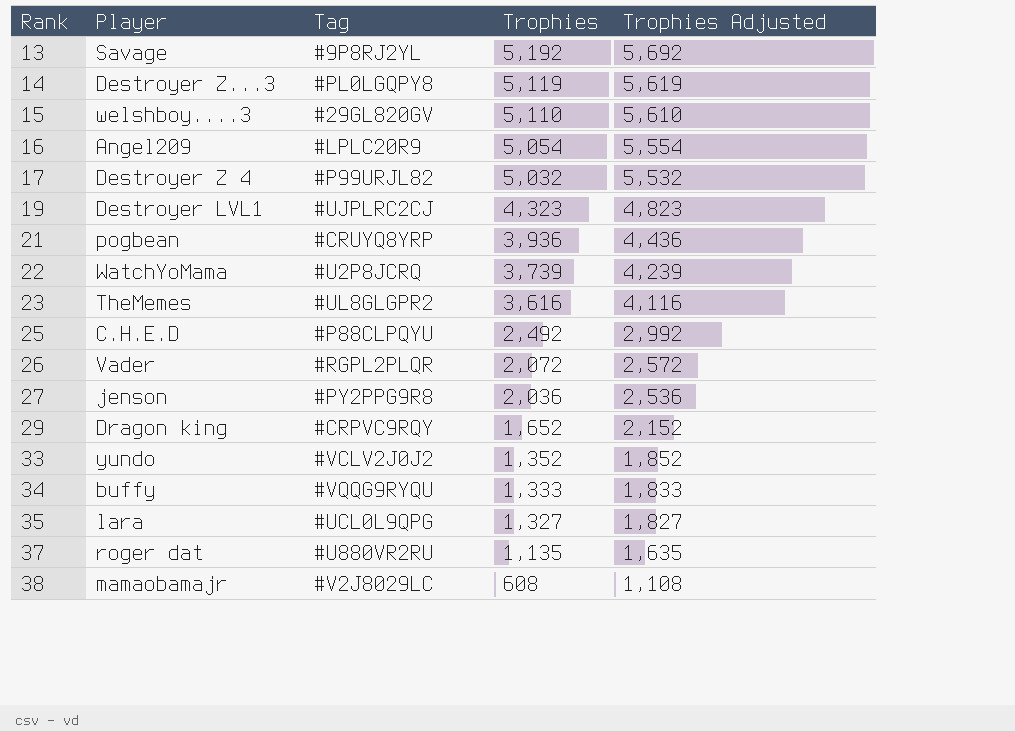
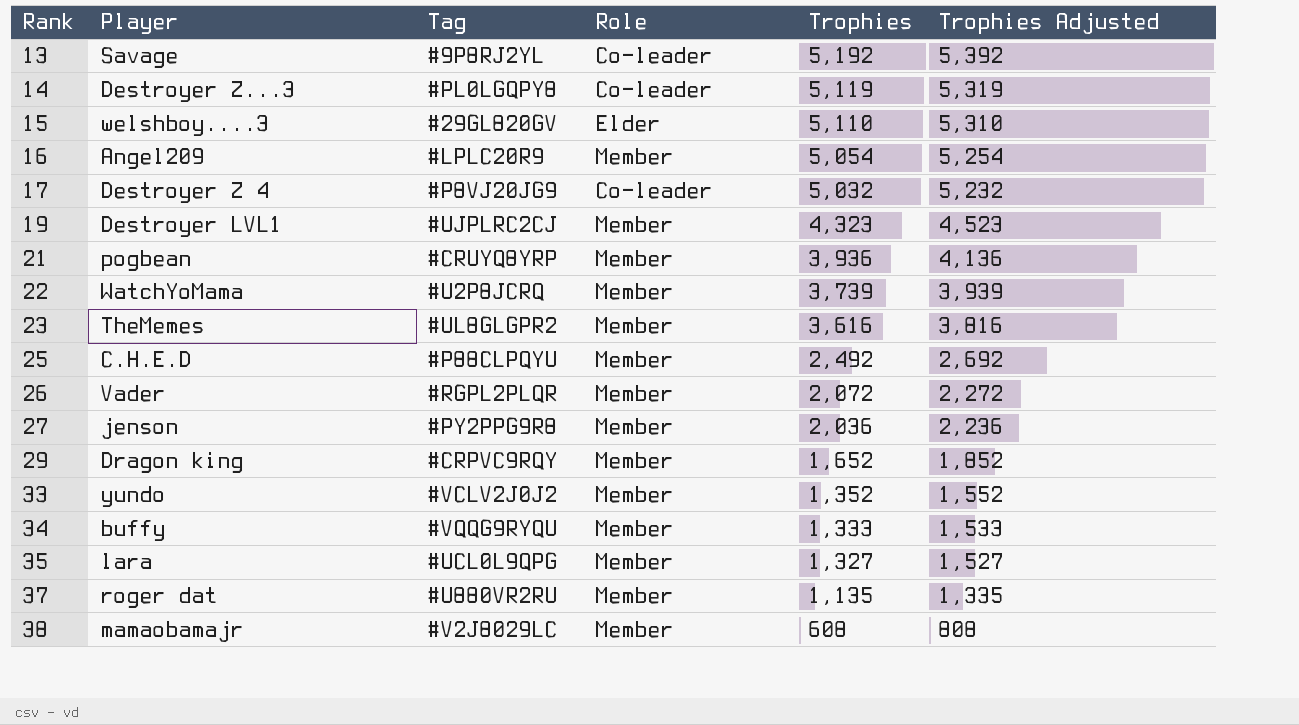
column Role | position: none -> 4
column Trophies Adjusted | formula: [Trophies] + 500 -> [Trophies] + 200
17 | Tag: #P99URJL82 -> #P8VJ20JG9

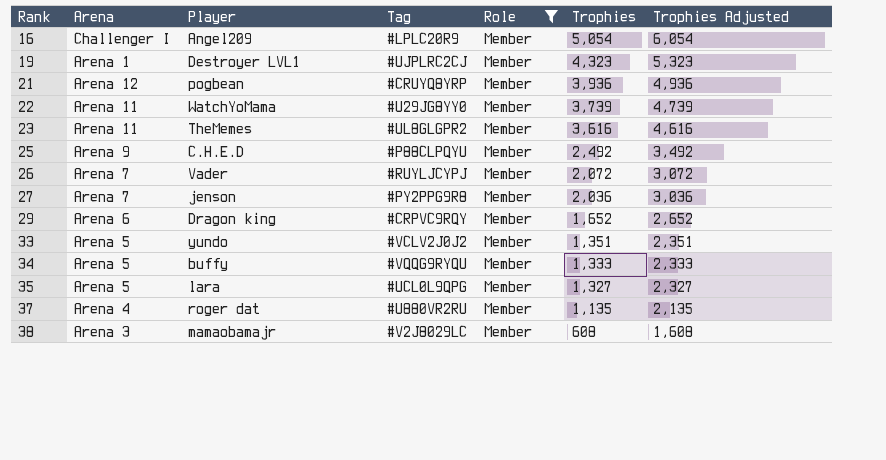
filter: none -> Role = Member
column Arena | position: none -> 2
column Trophies Adjusted | formula: [Trophies] + 200 -> [Trophies] + 1000
22 | Tag: #U2P8JCRQ -> #U29JG8YY0
26 | Tag: #RGPL2PLQR -> #RUYLJCYPJ
33 | Trophies: 1,352 -> 1,351

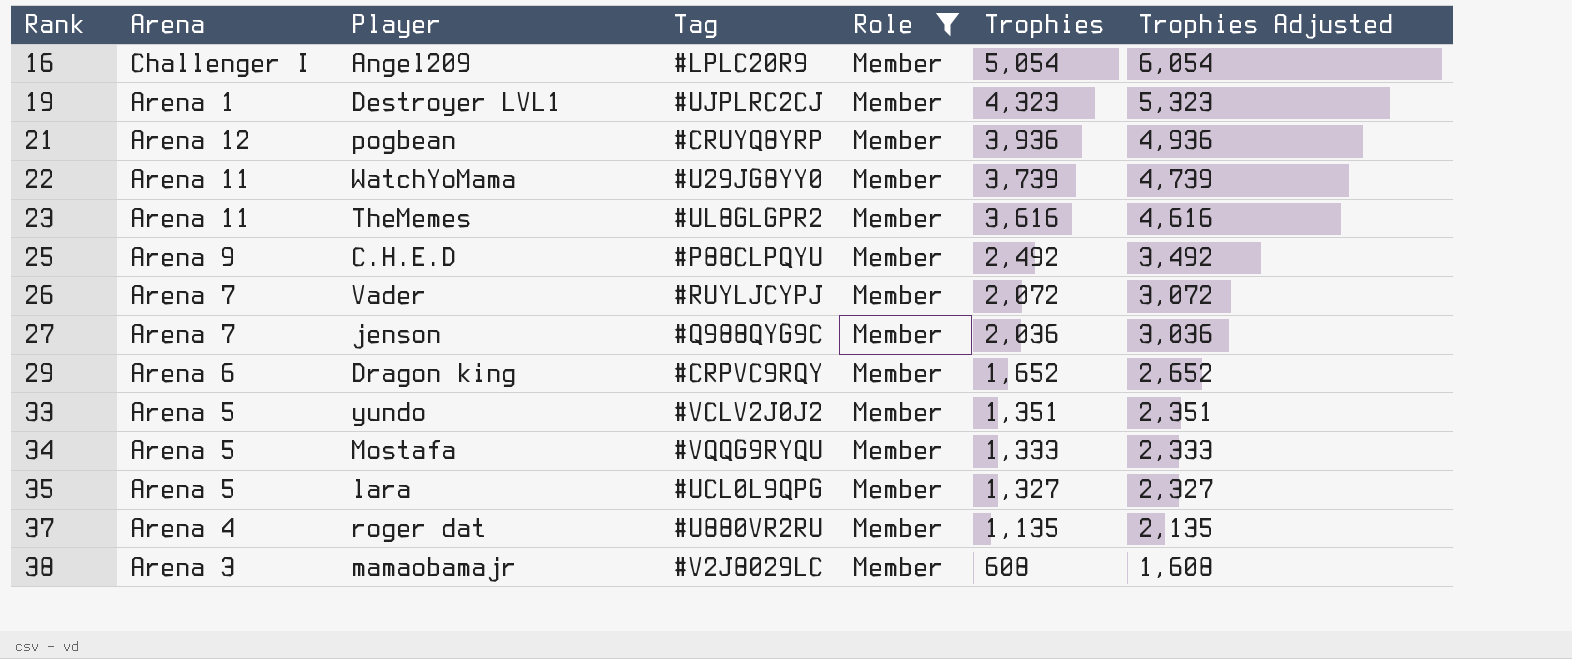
27 | Tag: #PY2PPG9R8 -> #Q988QYG9C
34 | Player: buffy -> Mostafa

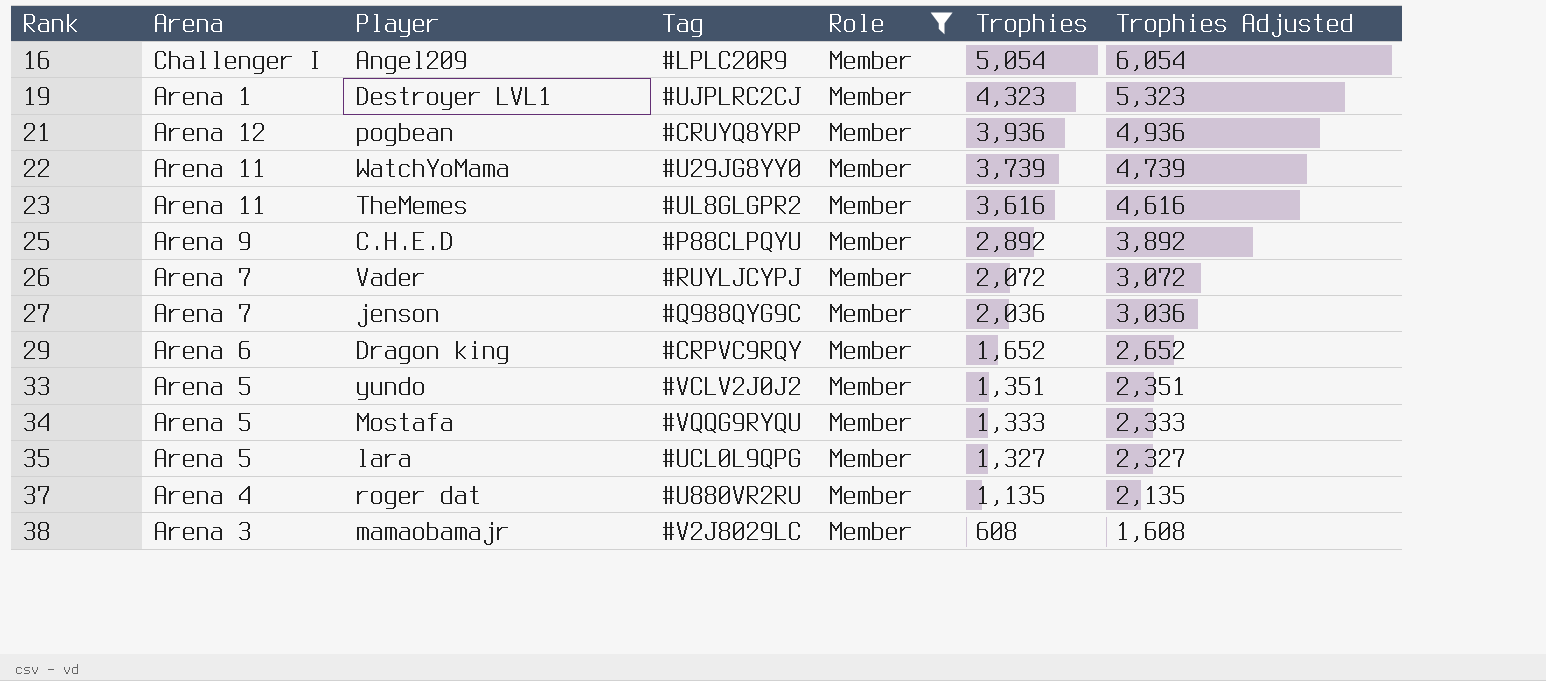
25 | Trophies: 2,492 -> 2,892
25 | Trophies Adjusted: 3,492 -> 3,892

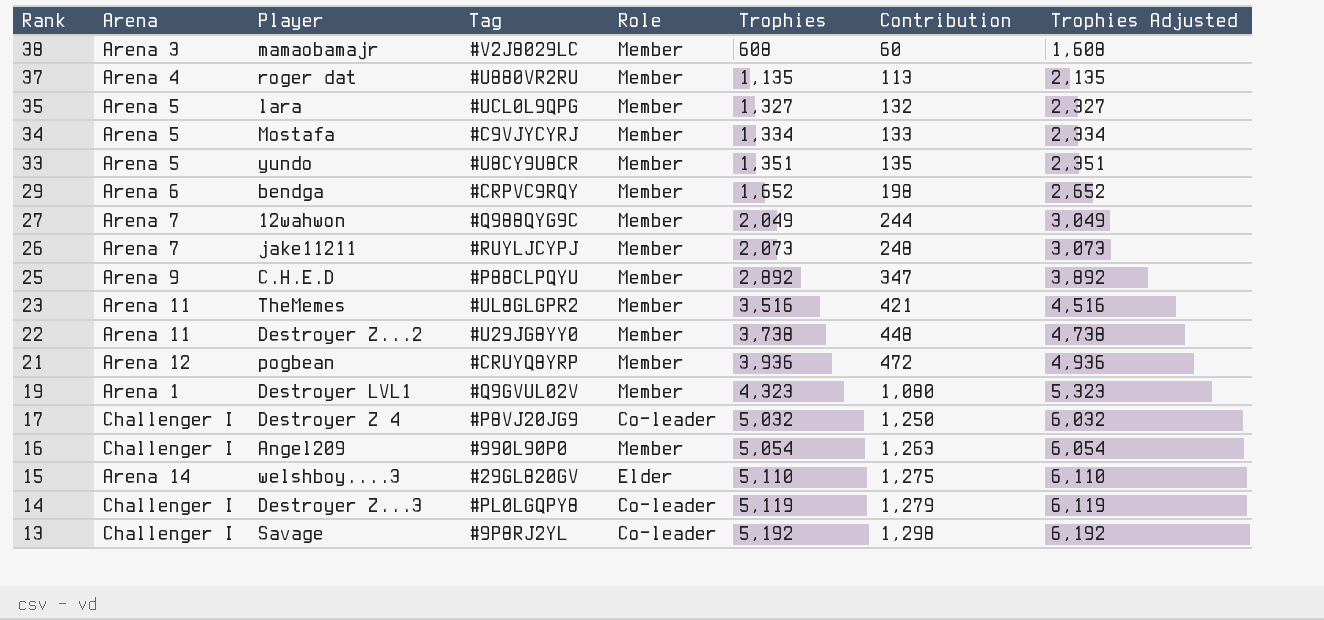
filter: Role = Member -> none
row order: Rank ascending -> Rank descending
column Contribution | position: none -> 7
34 | Tag: #VQQG9RYQU -> #C9VJYCYRJ
34 | Trophies: 1,333 -> 1,334
34 | Trophies Adjusted: 2,333 -> 2,334
33 | Tag: #VCLV2J0J2 -> #U8CY9U8CR
29 | Player: Dragon king -> bendga
27 | Player: jenson -> 12wahwon
27 | Trophies: 2,036 -> 2,049
27 | Trophies Adjusted: 3,036 -> 3,049
26 | Player: Vader -> jake11211
26 | Trophies: 2,072 -> 2,073
26 | Trophies Adjusted: 3,072 -> 3,073
23 | Trophies: 3,616 -> 3,516
23 | Trophies Adjusted: 4,616 -> 4,516
22 | Player: WatchYoMama -> Destroyer Z...2
22 | Trophies: 3,739 -> 3,738
22 | Trophies Adjusted: 4,739 -> 4,738
19 | Tag: #UJPLRC2CJ -> #Q9GVUL02V
16 | Tag: #LPLC20R9 -> #990L90P0

